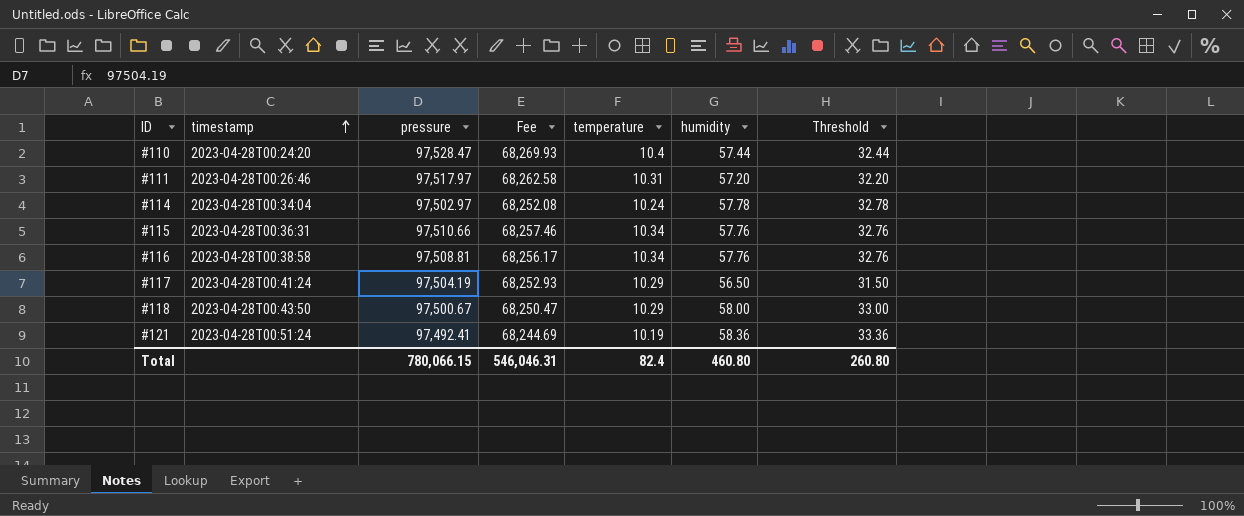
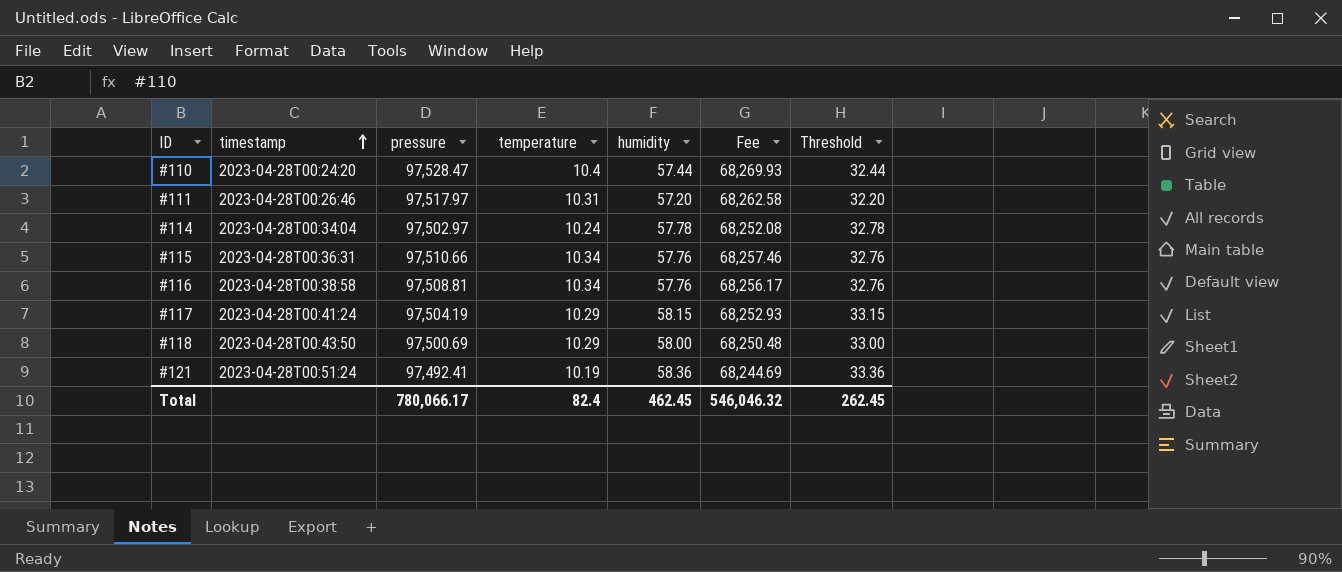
column Fee | position: 4 -> 6
#117 | humidity: 56.50 -> 58.15
#117 | Threshold: 31.50 -> 33.15
#118 | pressure: 97,500.67 -> 97,500.69
#118 | Fee: 68,250.47 -> 68,250.48
Total | pressure: 780,066.15 -> 780,066.17
Total | humidity: 460.80 -> 462.45
Total | Fee: 546,046.31 -> 546,046.32
Total | Threshold: 260.80 -> 262.45

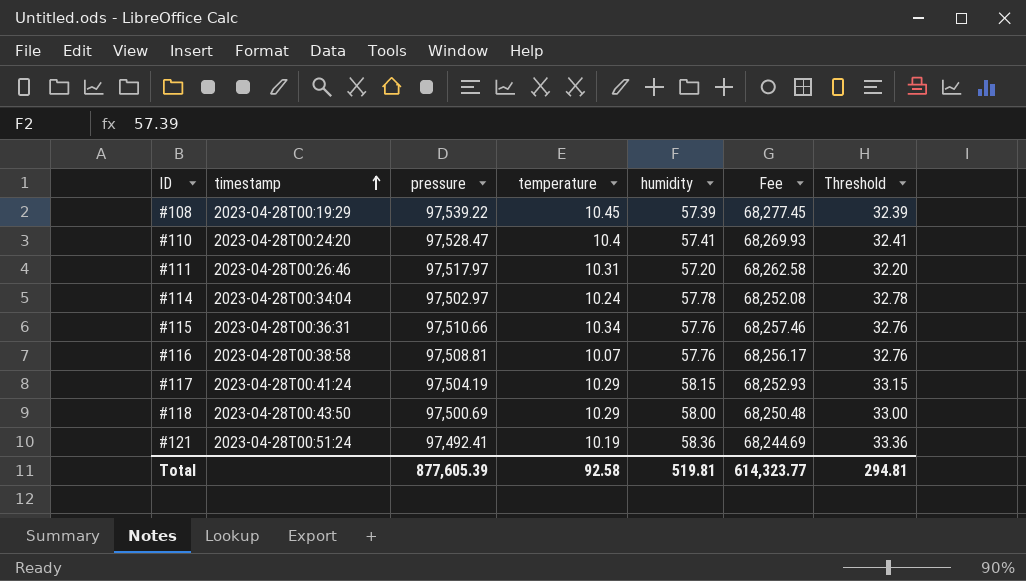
row #108: none -> 2023-04-28T00:19:29 | 97,539.22 | 10.45 | 57.39 | 68,277.45 | 32.39
#110 | humidity: 57.44 -> 57.41
#110 | Threshold: 32.44 -> 32.41
#116 | temperature: 10.34 -> 10.07
Total | pressure: 780,066.17 -> 877,605.39
Total | temperature: 82.4 -> 92.58
Total | humidity: 462.45 -> 519.81
Total | Fee: 546,046.32 -> 614,323.77
Total | Threshold: 262.45 -> 294.81

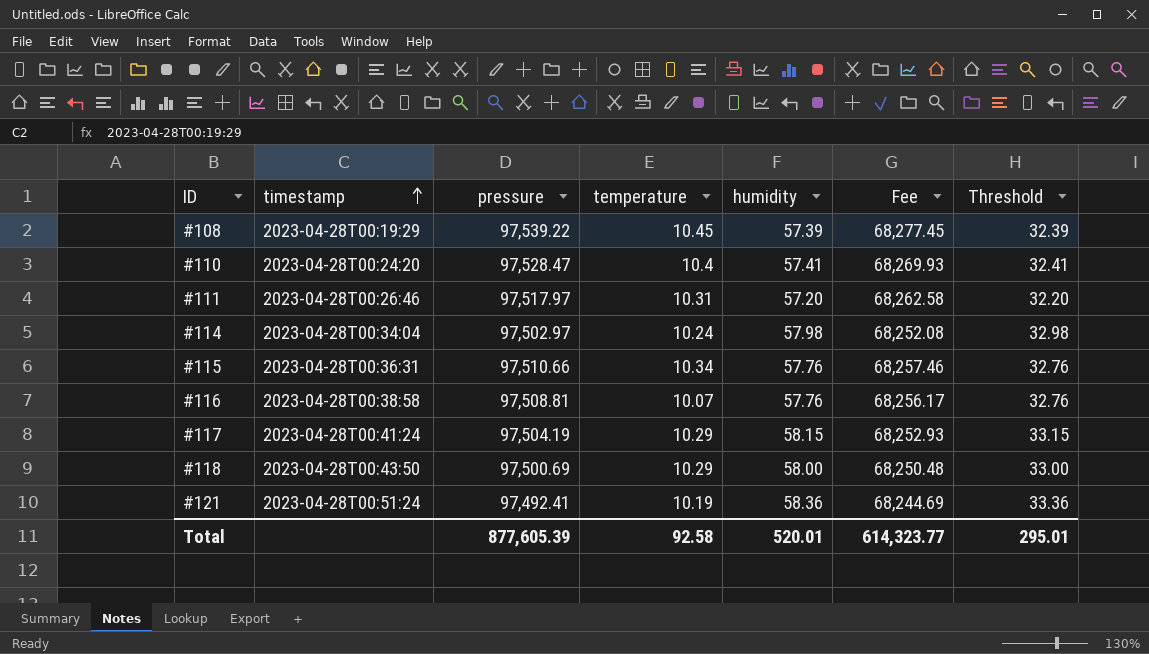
#114 | humidity: 57.78 -> 57.98
#114 | Threshold: 32.78 -> 32.98
Total | humidity: 519.81 -> 520.01
Total | Threshold: 294.81 -> 295.01

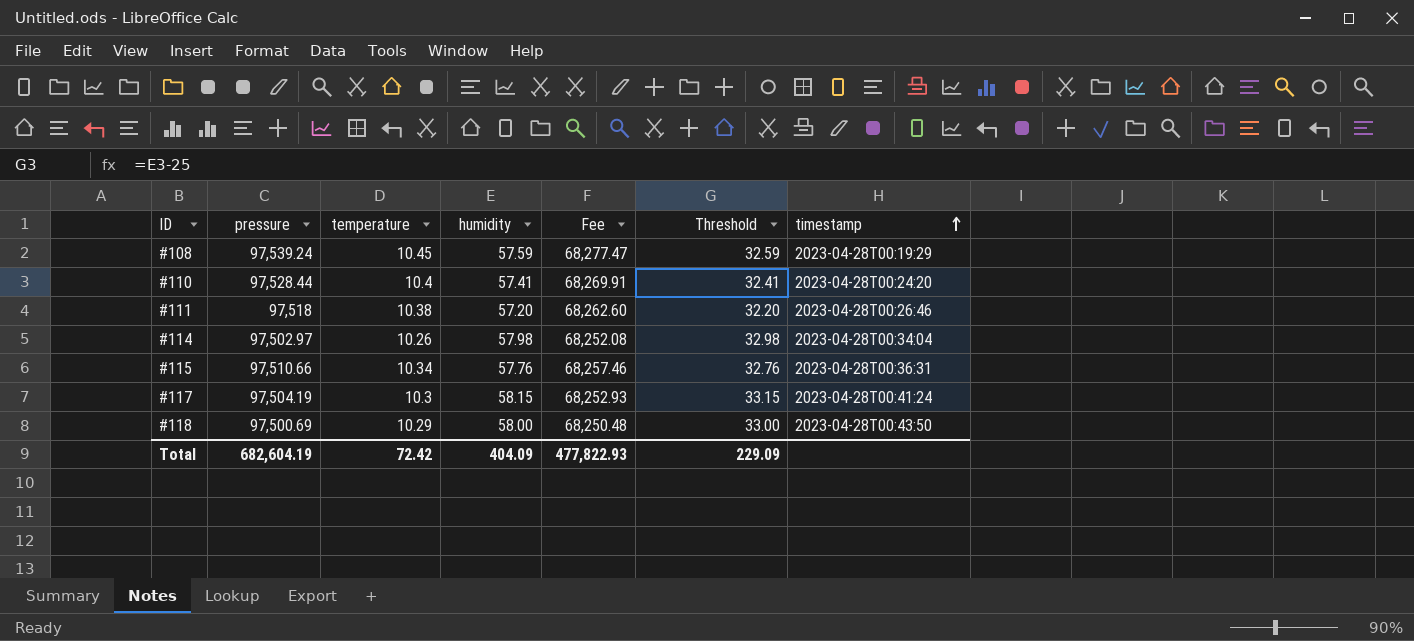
column timestamp | position: 2 -> 7
row #116: 2023-04-28T00:38:58 | 97,508.81 | 10.07 | 57.76 | 68,256.17 | 32.76 -> none
row #121: 2023-04-28T00:51:24 | 97,492.41 | 10.19 | 58.36 | 68,244.69 | 33.36 -> none
#108 | pressure: 97,539.22 -> 97,539.24
#108 | humidity: 57.39 -> 57.59
#108 | Fee: 68,277.45 -> 68,277.47
#108 | Threshold: 32.39 -> 32.59
#110 | pressure: 97,528.47 -> 97,528.44
#110 | Fee: 68,269.93 -> 68,269.91
#111 | pressure: 97,517.97 -> 97,518
#111 | temperature: 10.31 -> 10.38
#111 | Fee: 68,262.58 -> 68,262.60
#114 | temperature: 10.24 -> 10.26
#117 | temperature: 10.29 -> 10.3
Total | pressure: 877,605.39 -> 682,604.19
Total | temperature: 92.58 -> 72.42
Total | humidity: 520.01 -> 404.09
Total | Fee: 614,323.77 -> 477,822.93
Total | Threshold: 295.01 -> 229.09

